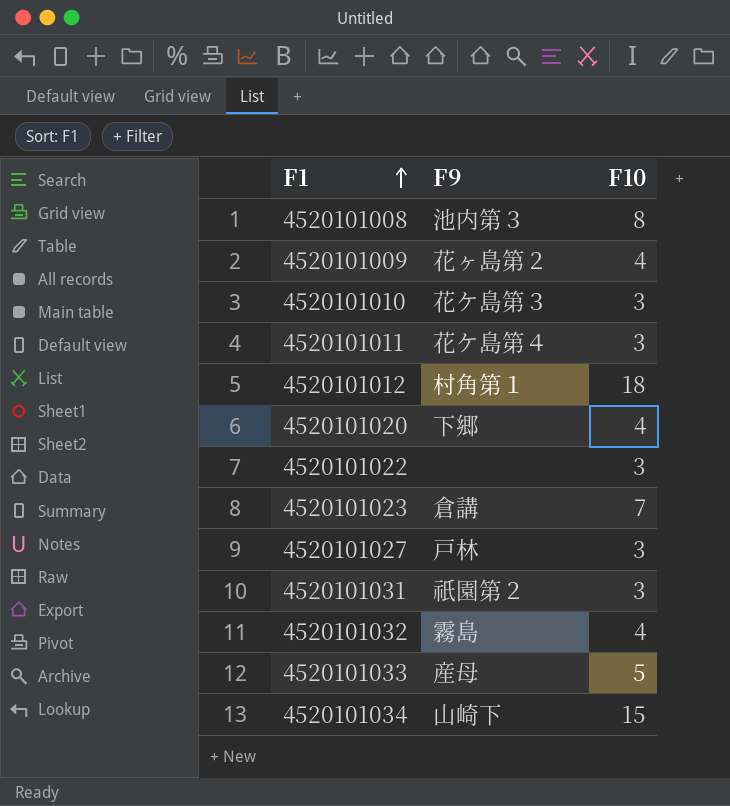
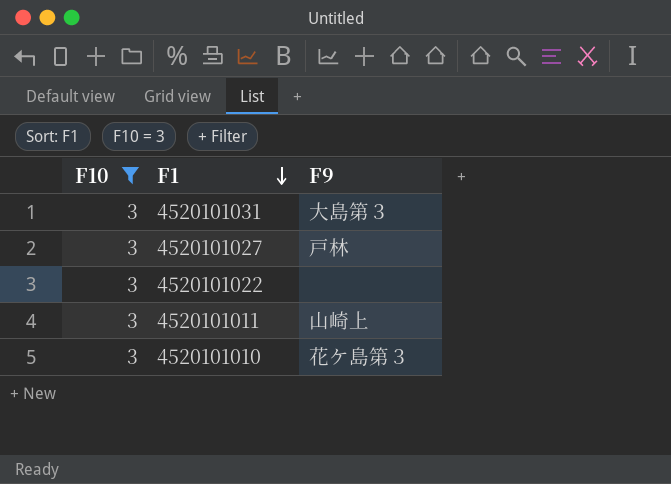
filter: none -> F10 = 3
row order: F1 ascending -> F1 descending
column F10 | position: 3 -> 1
4520101031 | F9: 祇園第２ -> 大島第３
4520101011 | F9: 花ケ島第４ -> 山崎上

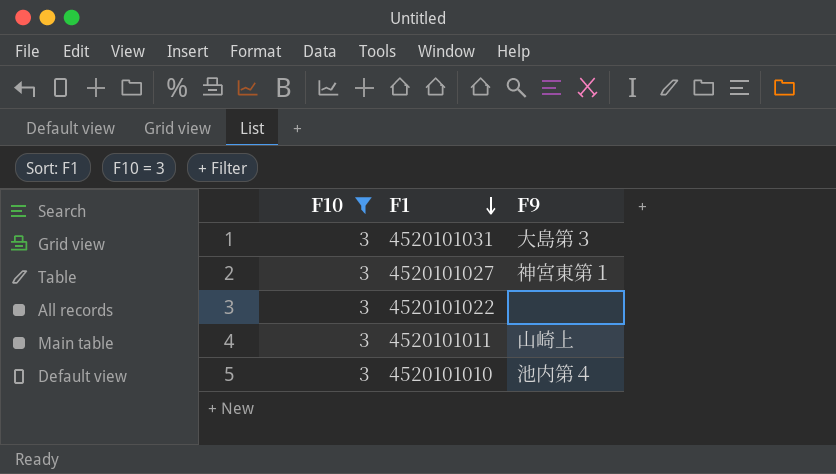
4520101027 | F9: 戸林 -> 神宮東第１
4520101010 | F9: 花ケ島第３ -> 池内第４

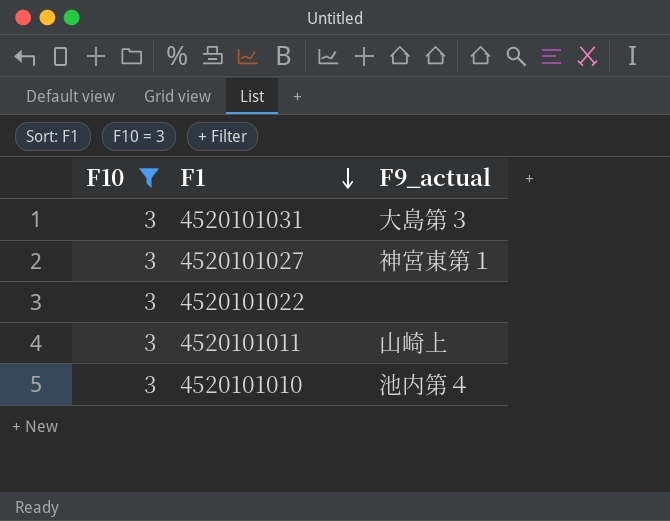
column name: F9 -> F9_actual

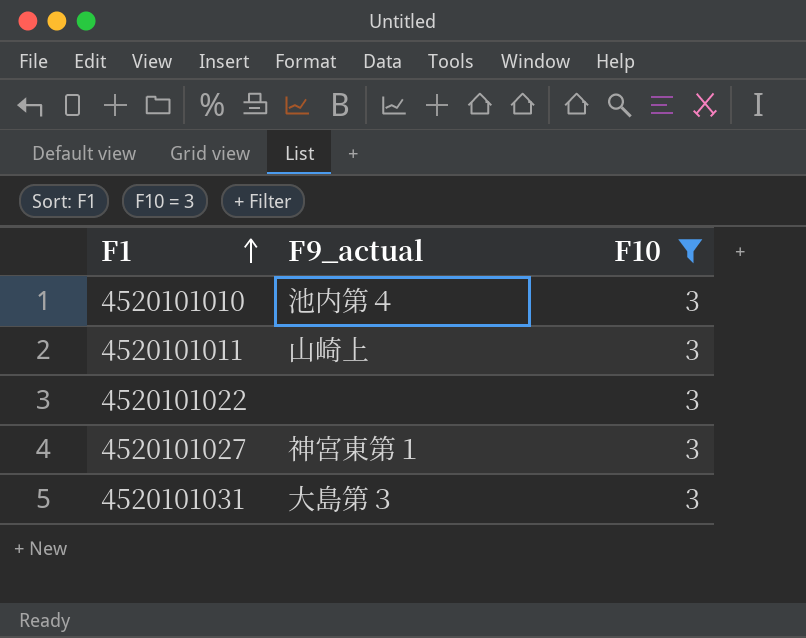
row order: F1 descending -> F1 ascending
column F10 | position: 1 -> 3

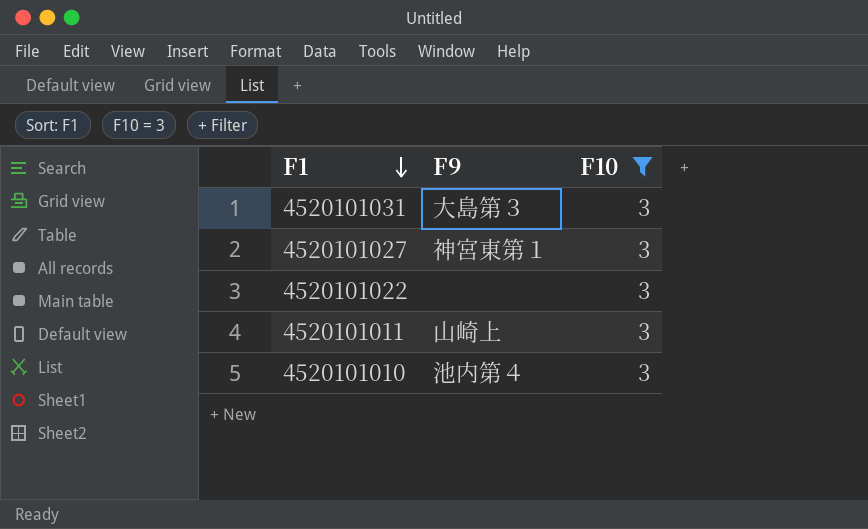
row order: F1 ascending -> F1 descending
column name: F9_actual -> F9

